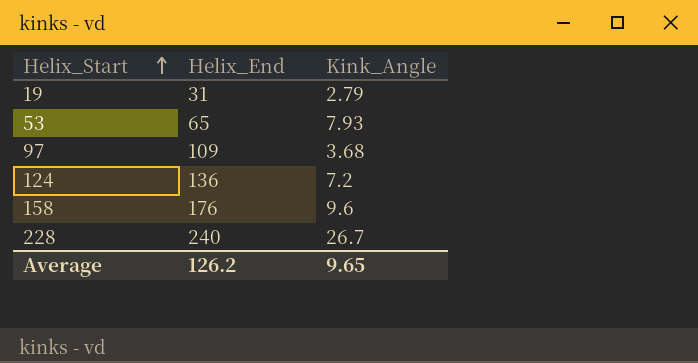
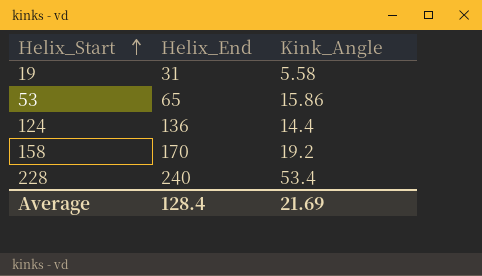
row 97: 109 | 3.68 -> none
19 | Kink_Angle: 2.79 -> 5.58
53 | Kink_Angle: 7.93 -> 15.86
124 | Kink_Angle: 7.2 -> 14.4
158 | Helix_End: 176 -> 170
158 | Kink_Angle: 9.6 -> 19.2
228 | Kink_Angle: 26.7 -> 53.4
Average | Helix_End: 126.2 -> 128.4
Average | Kink_Angle: 9.65 -> 21.69

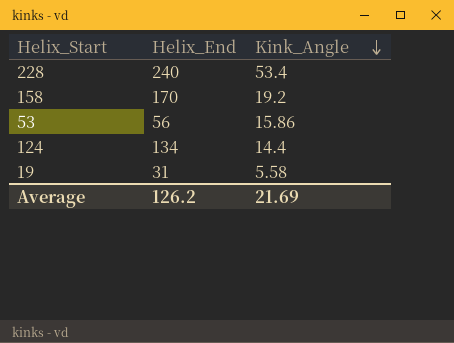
row order: Helix_Start ascending -> Kink_Angle descending
53 | Helix_End: 65 -> 56
124 | Helix_End: 136 -> 134
Average | Helix_End: 128.4 -> 126.2

